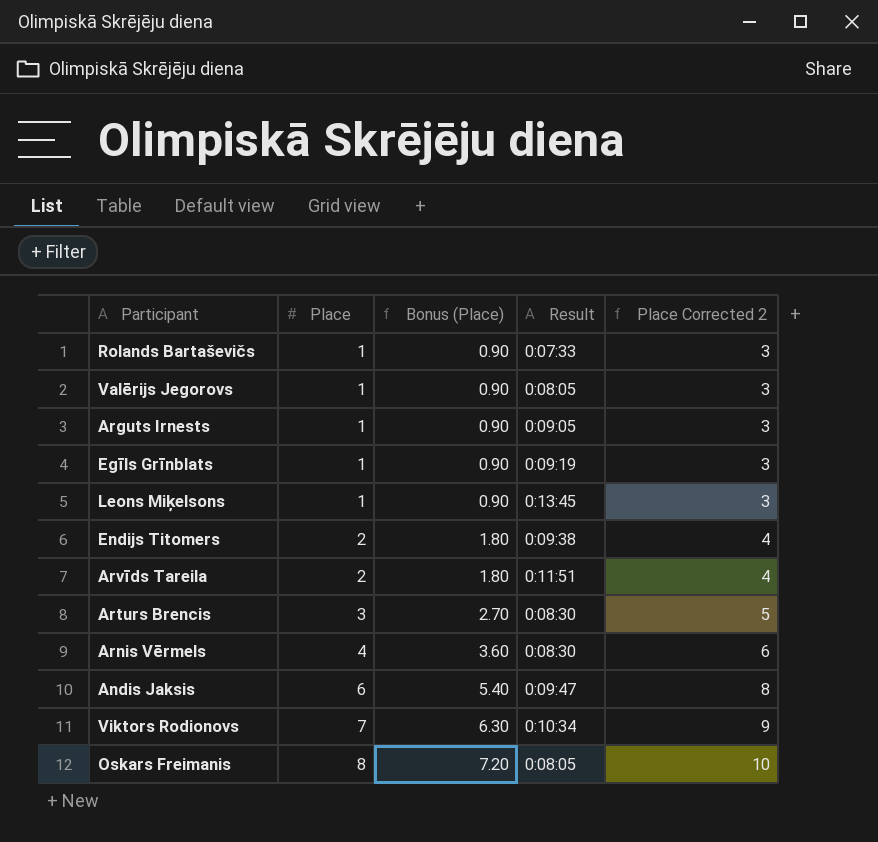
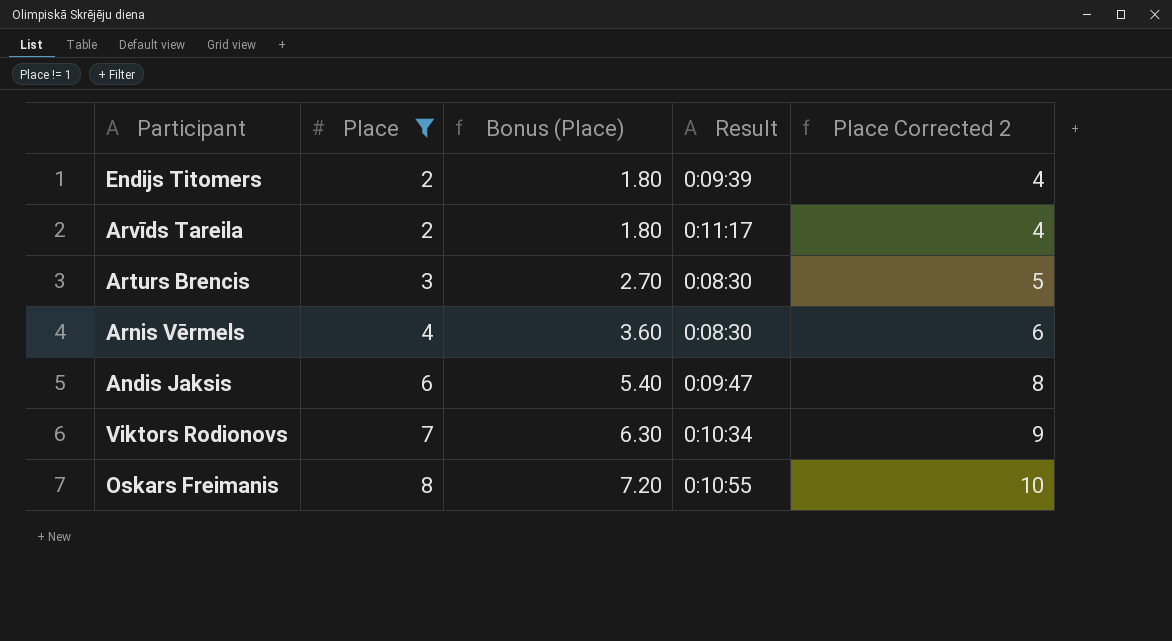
filter: none -> Place != 1
Endijs Titomers | Result: 0:09:38 -> 0:09:39
Arvīds Tareila | Result: 0:11:51 -> 0:11:17
Oskars Freimanis | Result: 0:08:05 -> 0:10:55

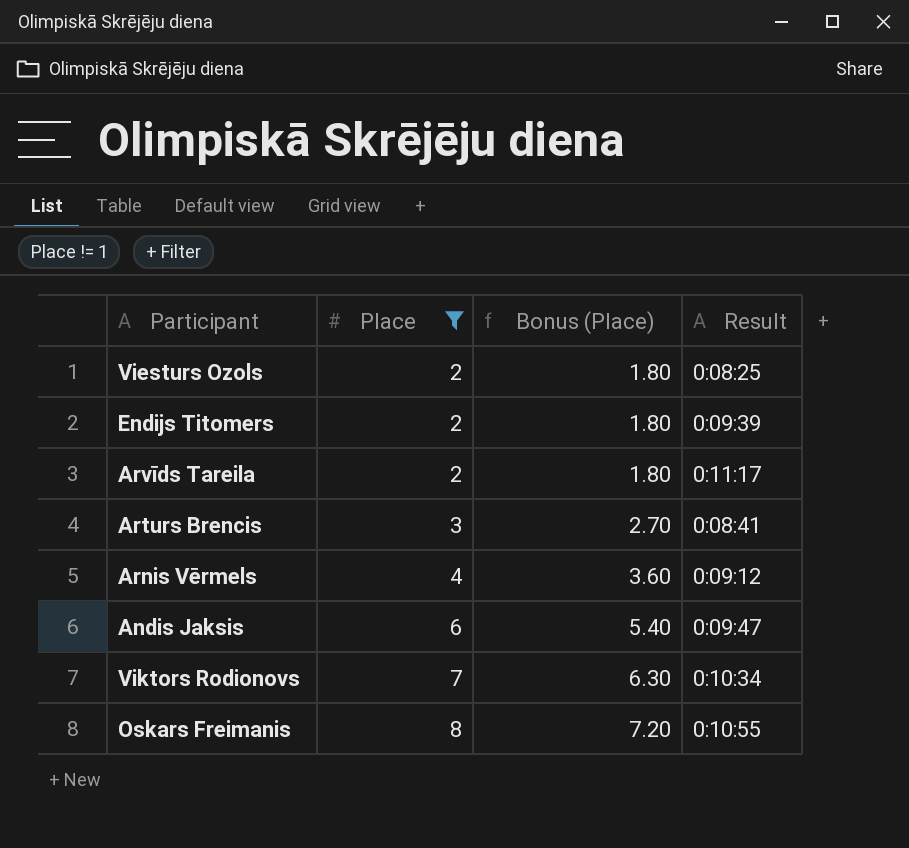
column Place Corrected 2 | formula: [Place] + 2 -> none
row Viesturs Ozols: none -> 2 | 1.80 | 0:08:25
Arturs Brencis | Result: 0:08:30 -> 0:08:41
Arnis Vērmels | Result: 0:08:30 -> 0:09:12

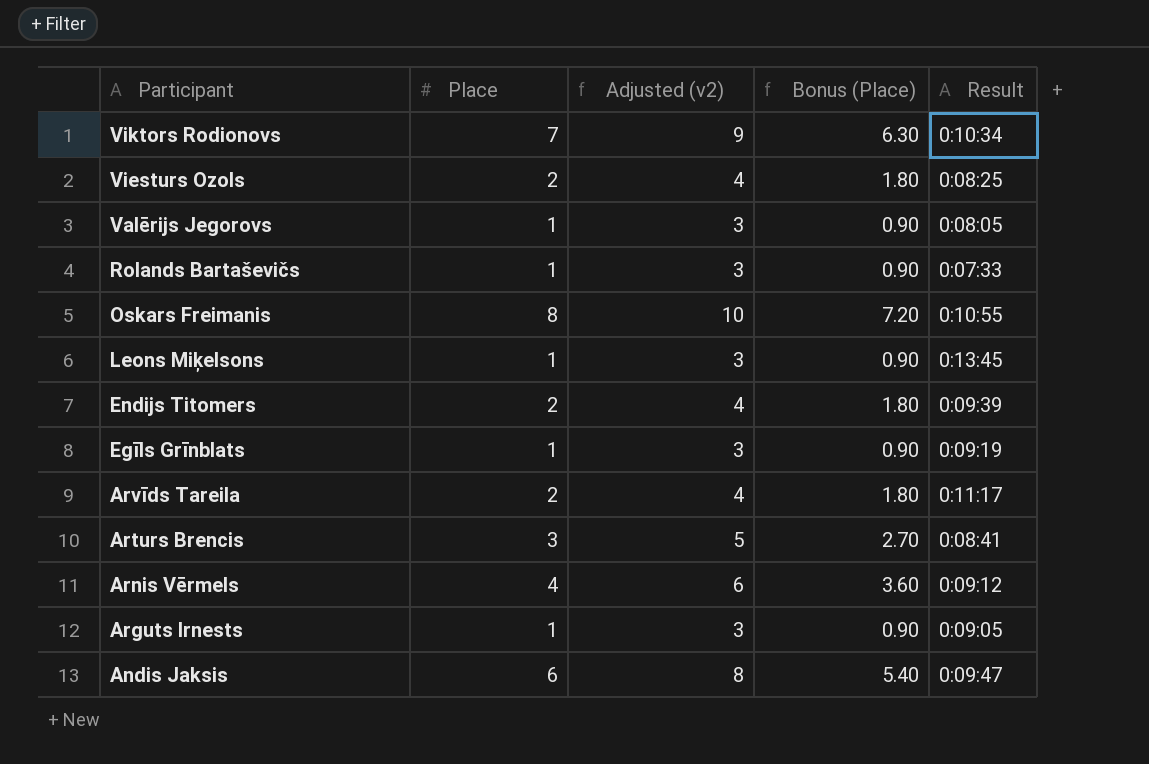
filter: Place != 1 -> none
row order: Place ascending -> Participant descending
column Adjusted (v2) | formula: none -> [Place] + 2

